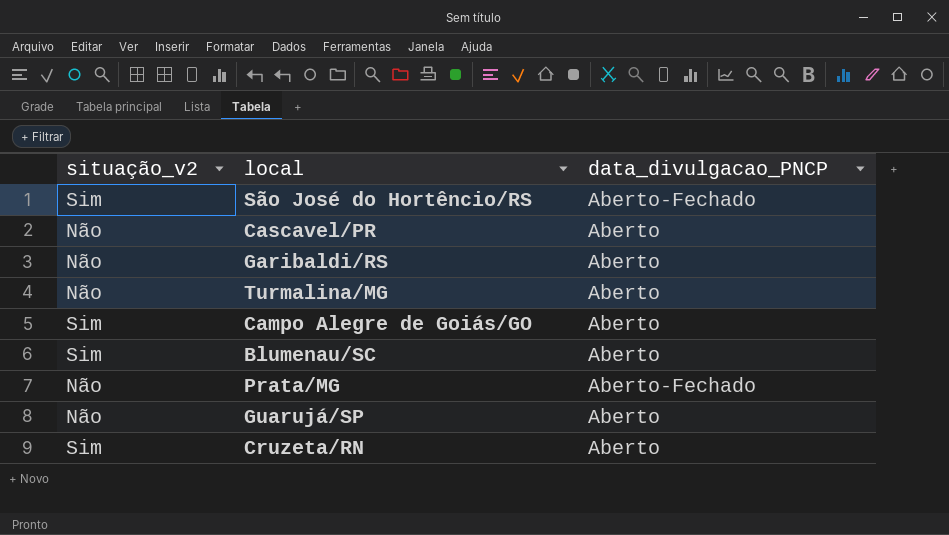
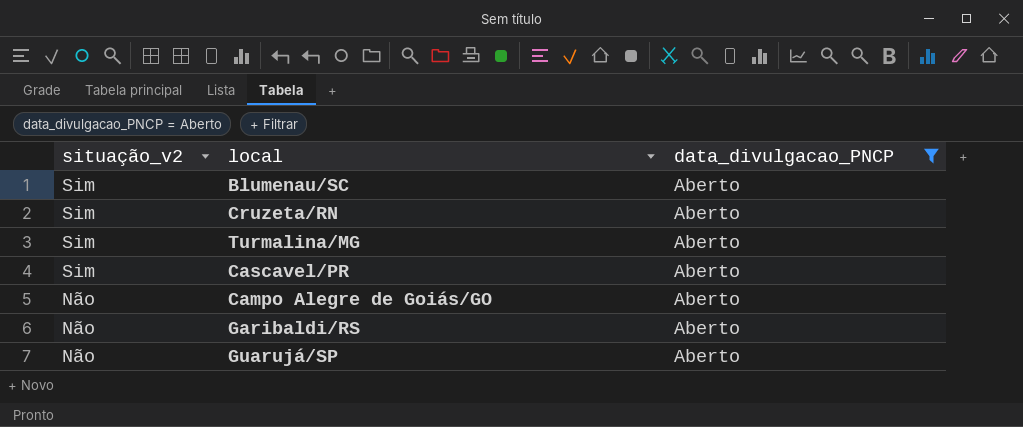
filter: none -> data_divulgacao_PNCP = Aberto
row order: none -> situação_v2 descending
Turmalina/MG | situação_v2: Não -> Sim
Cascavel/PR | situação_v2: Não -> Sim
Campo Alegre de Goiás/GO | situação_v2: Sim -> Não

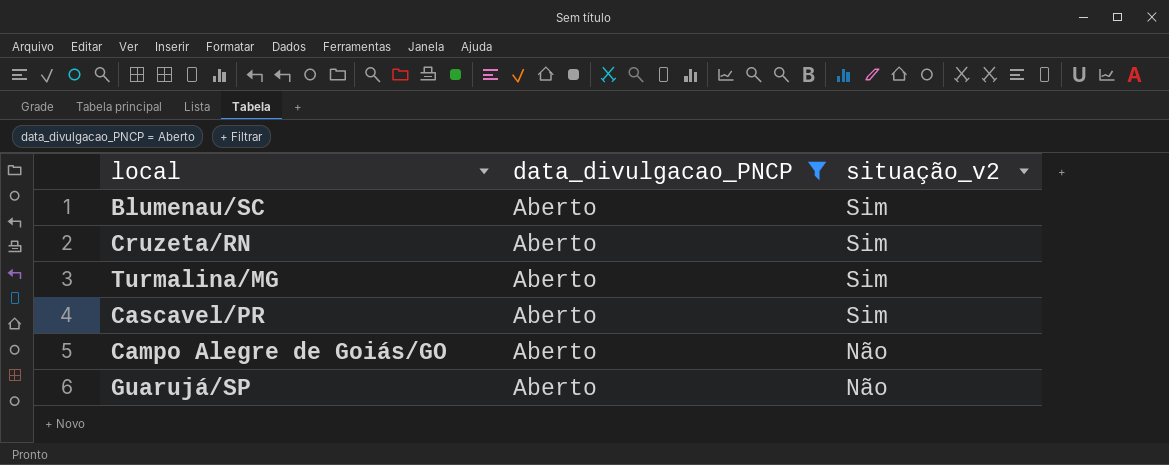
column situação_v2 | position: 1 -> 3
row Garibaldi/RS: Não | Aberto -> none

